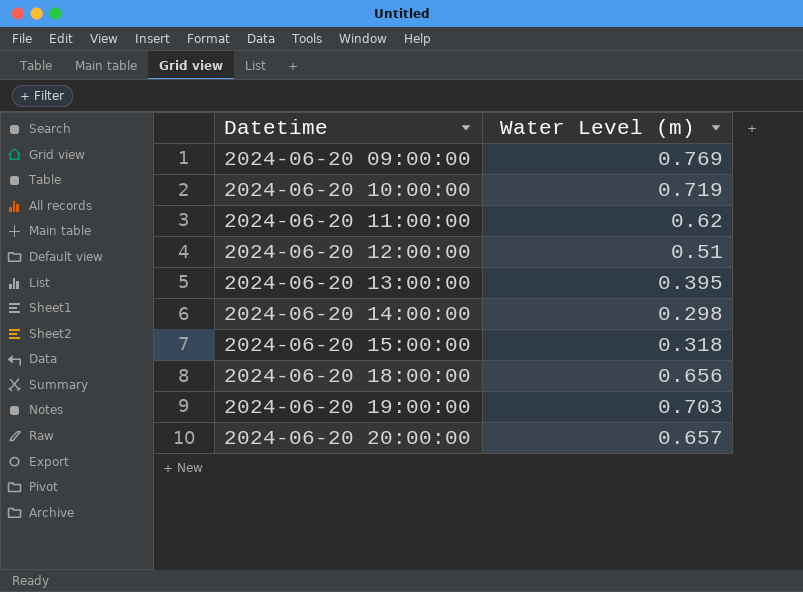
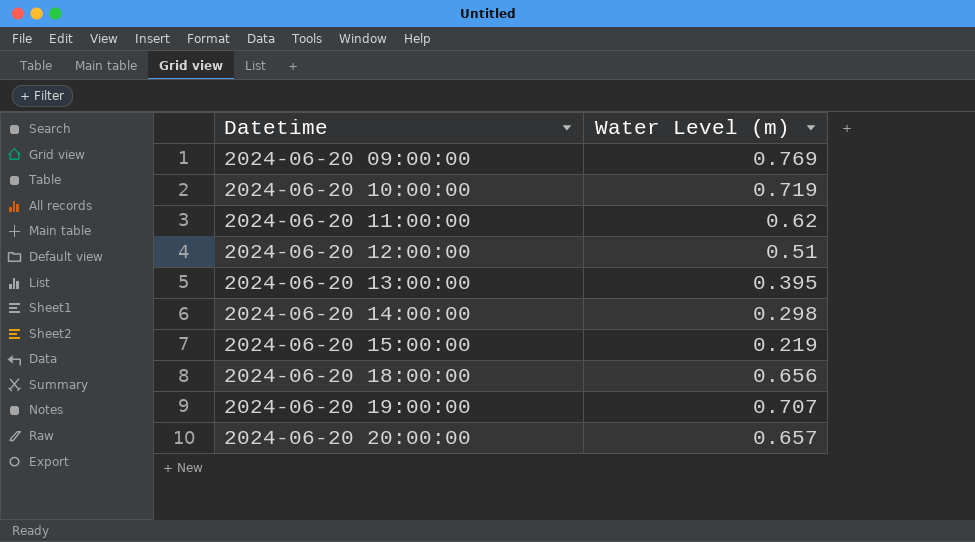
2024-06-20 15:00:00 | Water Level (m): 0.318 -> 0.219
2024-06-20 19:00:00 | Water Level (m): 0.703 -> 0.707

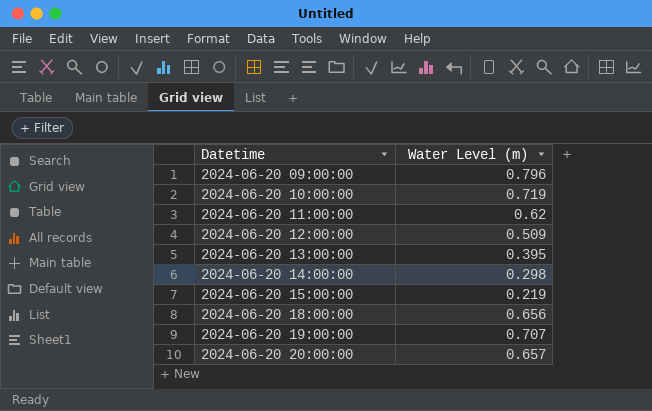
2024-06-20 09:00:00 | Water Level (m): 0.769 -> 0.796
2024-06-20 12:00:00 | Water Level (m): 0.51 -> 0.509

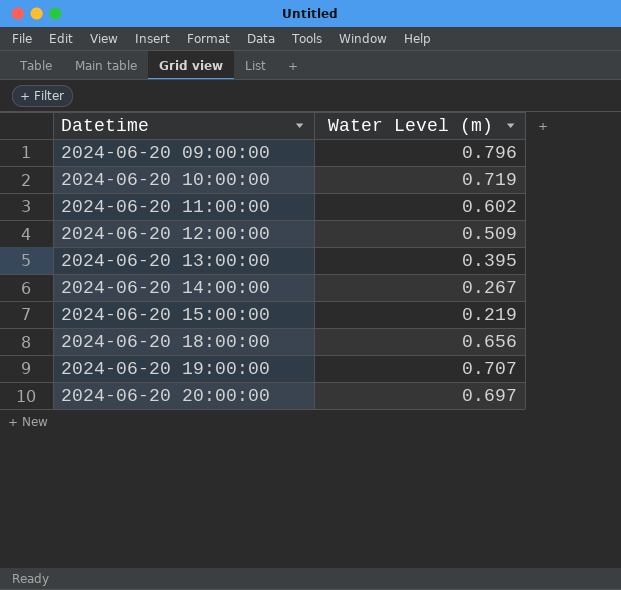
2024-06-20 11:00:00 | Water Level (m): 0.62 -> 0.602
2024-06-20 14:00:00 | Water Level (m): 0.298 -> 0.267
2024-06-20 20:00:00 | Water Level (m): 0.657 -> 0.697

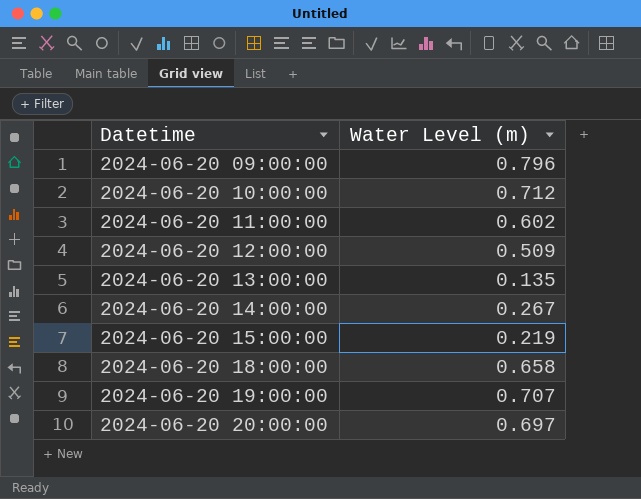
2024-06-20 10:00:00 | Water Level (m): 0.719 -> 0.712
2024-06-20 13:00:00 | Water Level (m): 0.395 -> 0.135
2024-06-20 18:00:00 | Water Level (m): 0.656 -> 0.658

